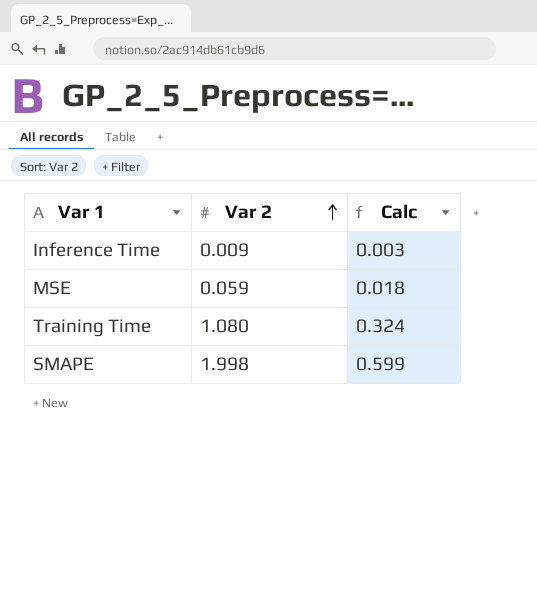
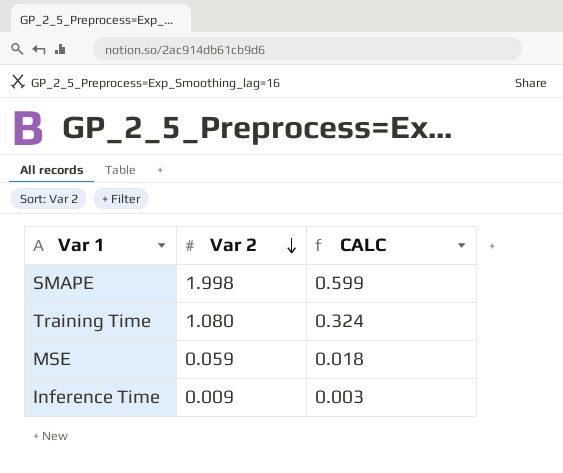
row order: Var 2 ascending -> Var 2 descending
column name: Calc -> CALC

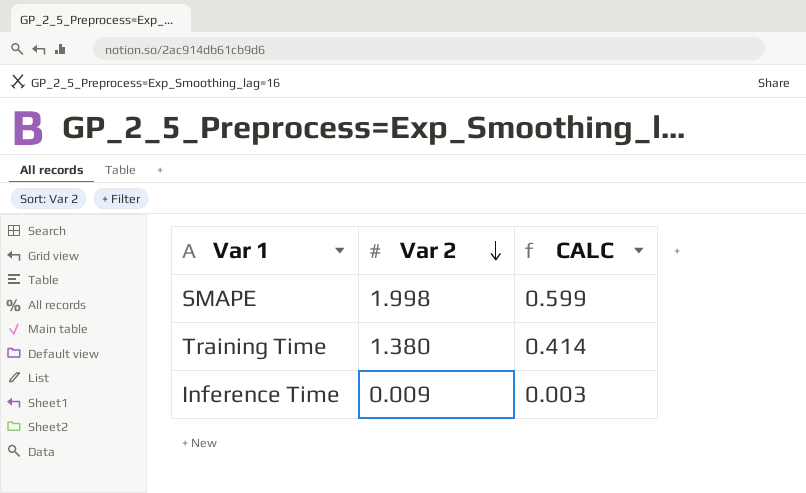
row MSE: 0.059 | 0.018 -> none
Training Time | Var 2: 1.080 -> 1.380
Training Time | CALC: 0.324 -> 0.414

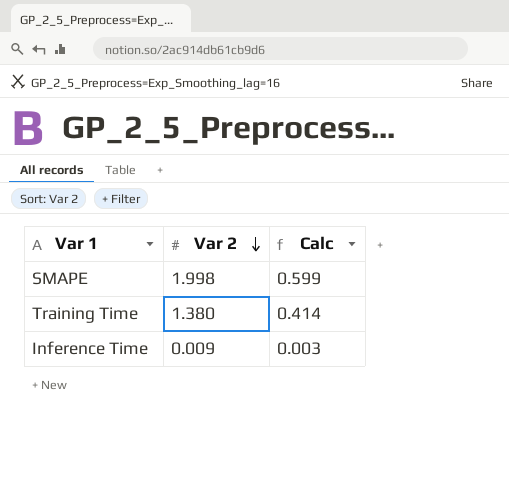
column name: CALC -> Calc

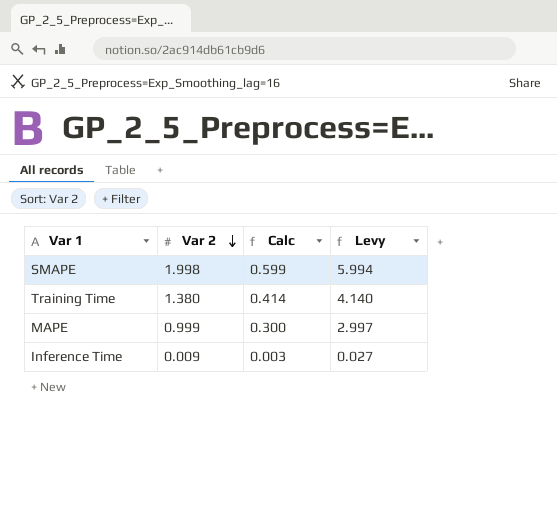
column Levy | formula: none -> [Var 2] * 3
row MAPE: none -> 0.999 | 0.300 | 2.997

